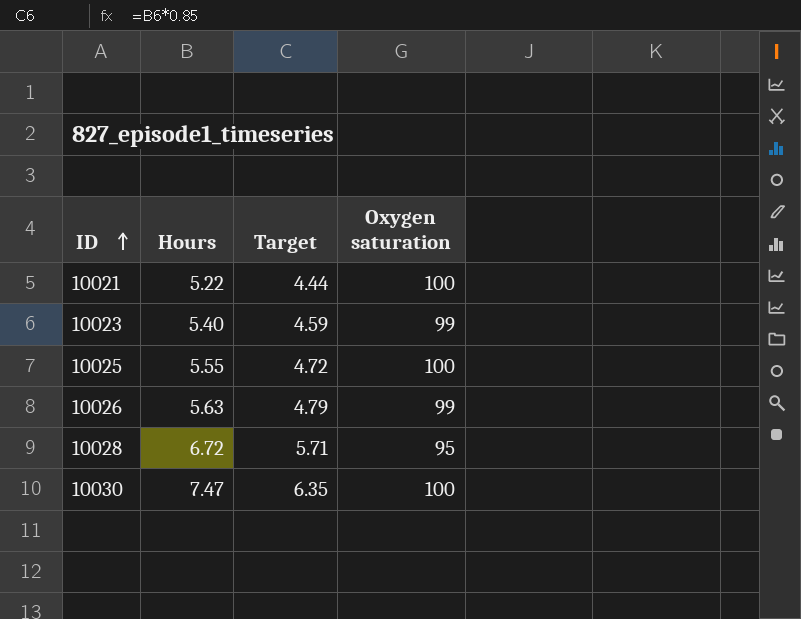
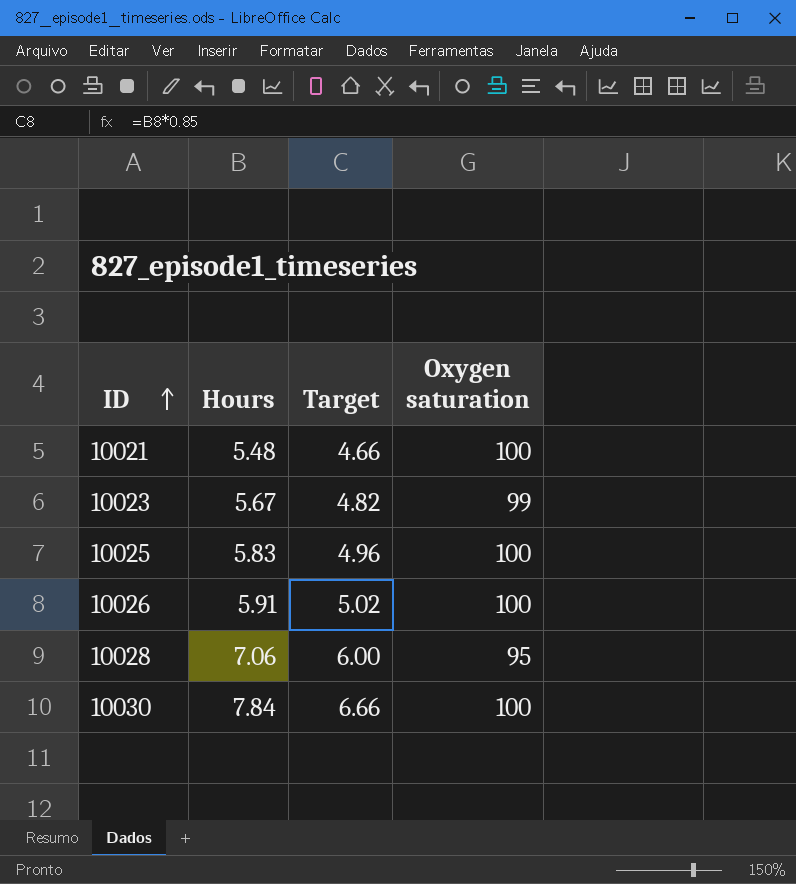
10021 | Hours: 5.22 -> 5.48
10021 | Target: 4.44 -> 4.66
10023 | Hours: 5.40 -> 5.67
10023 | Target: 4.59 -> 4.82
10025 | Hours: 5.55 -> 5.83
10025 | Target: 4.72 -> 4.96
10026 | Hours: 5.63 -> 5.91
10026 | Target: 4.79 -> 5.02
10026 | Oxygen saturation: 99 -> 100
10028 | Hours: 6.72 -> 7.06
10028 | Target: 5.71 -> 6.00
10030 | Hours: 7.47 -> 7.84
10030 | Target: 6.35 -> 6.66

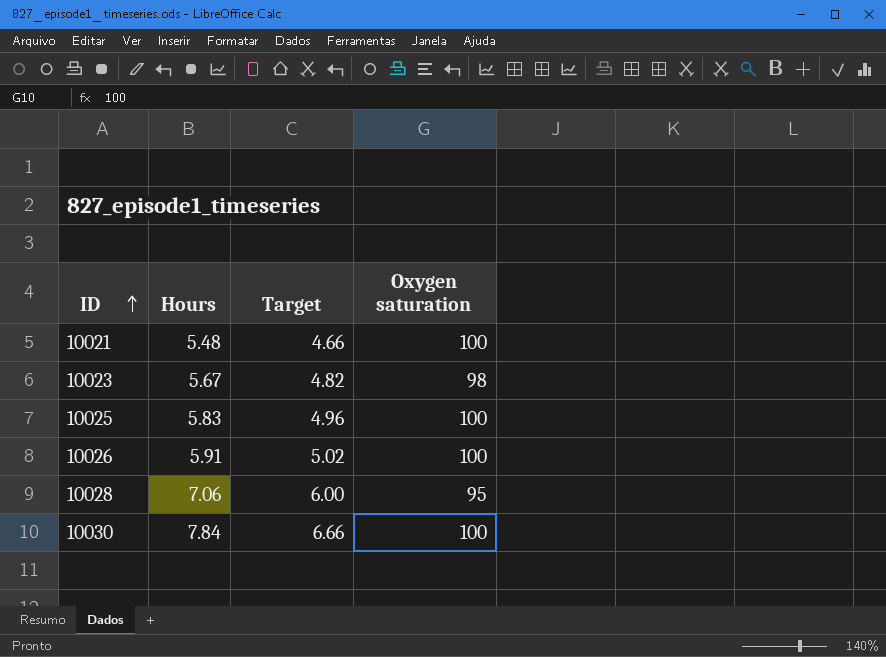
10023 | Oxygen saturation: 99 -> 98

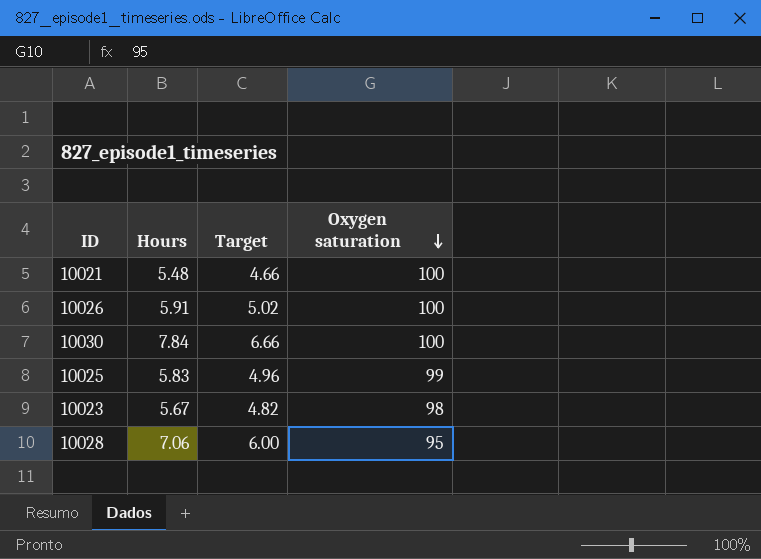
row order: ID ascending -> Oxygen saturation descending
10025 | Oxygen saturation: 100 -> 99

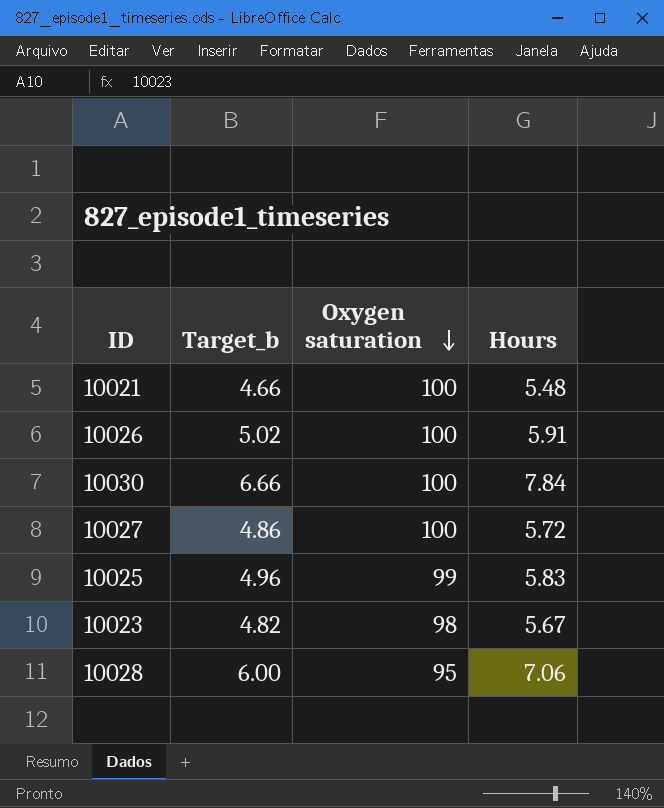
column name: Target -> Target_b
column Hours | position: 2 -> 4
row 10027: none -> 4.86 | 100 | 5.72

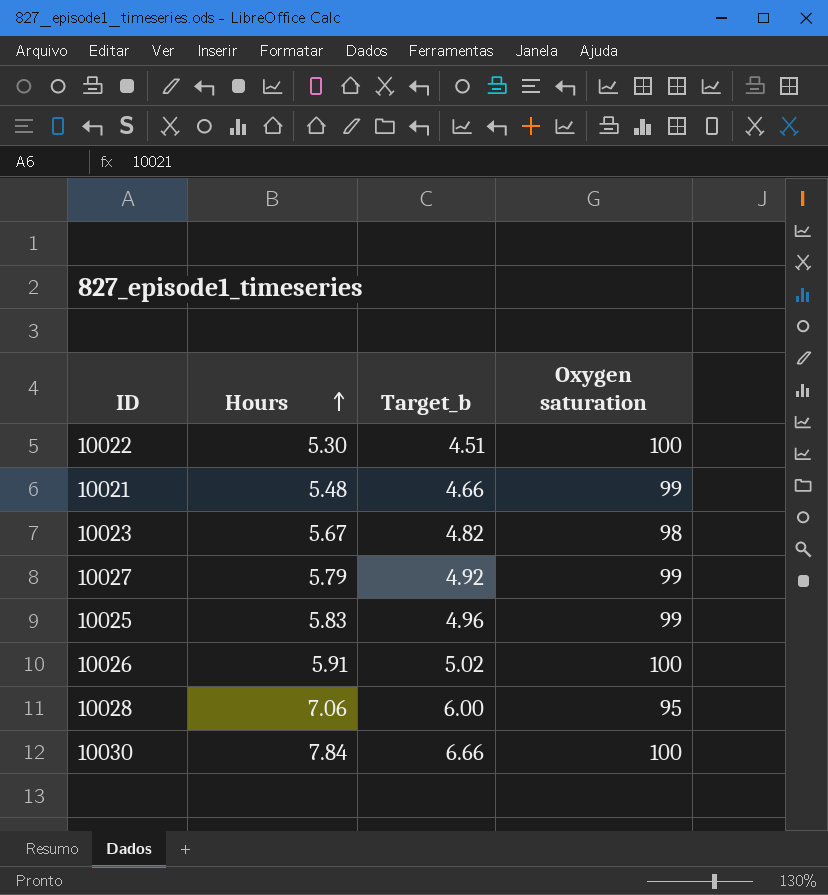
row order: Oxygen saturation descending -> Hours ascending
column Hours | position: 4 -> 2
row 10022: none -> 5.30 | 4.51 | 100
10021 | Oxygen saturation: 100 -> 99
10027 | Hours: 5.72 -> 5.79
10027 | Target_b: 4.86 -> 4.92
10027 | Oxygen saturation: 100 -> 99

